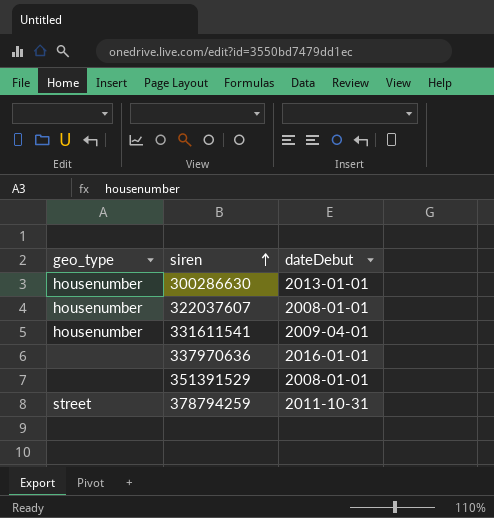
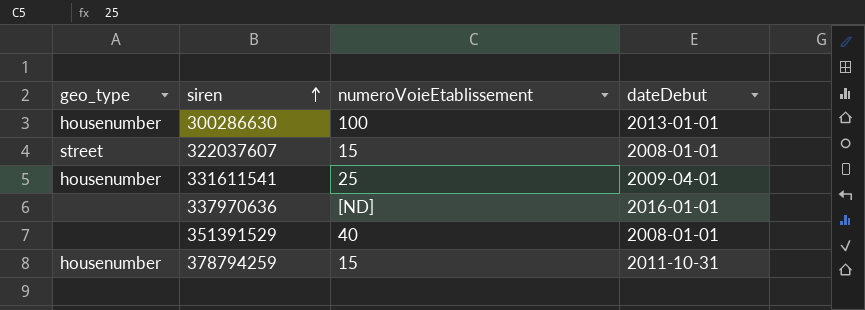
column numeroVoieEtablissement | position: none -> 3
322037607 | geo_type: housenumber -> street
378794259 | geo_type: street -> housenumber

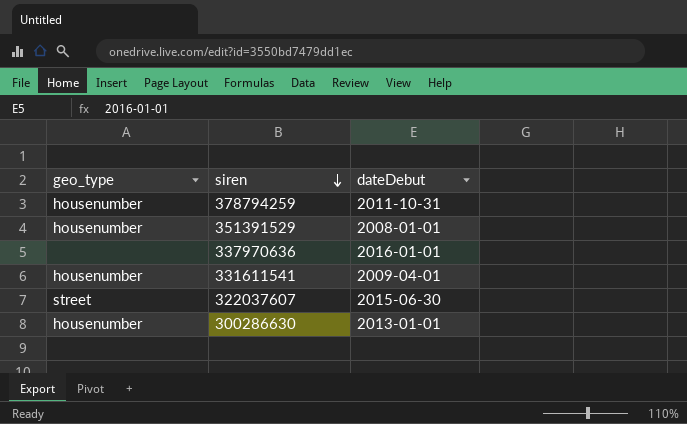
row order: siren ascending -> siren descending
column numeroVoieEtablissement | position: 3 -> none
351391529 | geo_type: none -> housenumber
322037607 | dateDebut: 2008-01-01 -> 2015-06-30

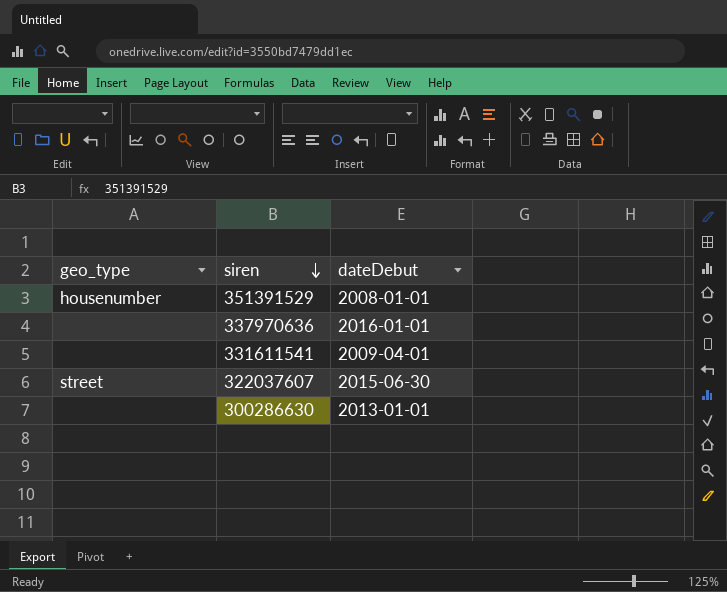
row 378794259: housenumber | 2011-10-31 -> none
331611541 | geo_type: housenumber -> none
300286630 | geo_type: housenumber -> none

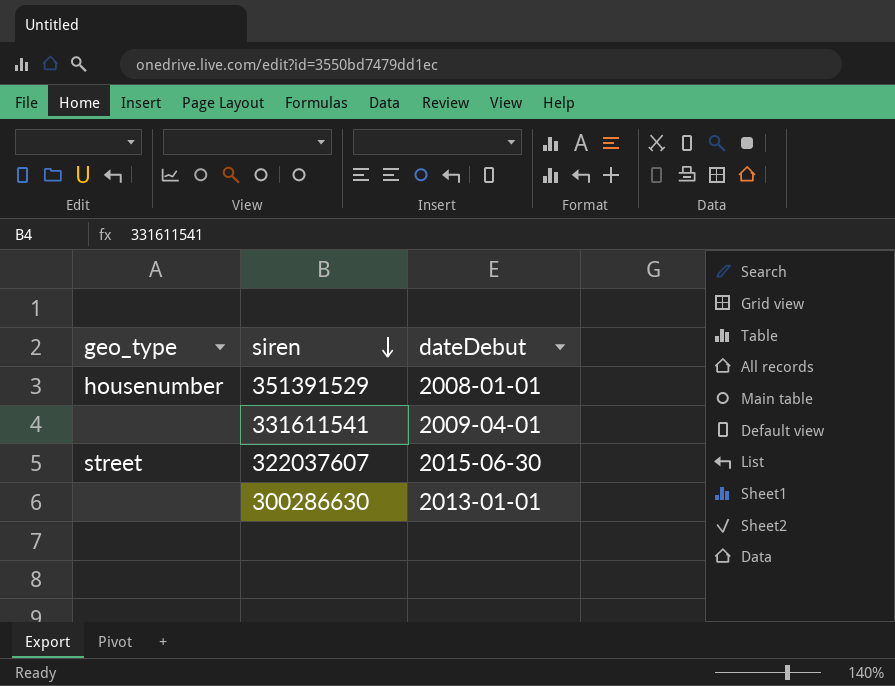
row 337970636: none | 2016-01-01 -> none

